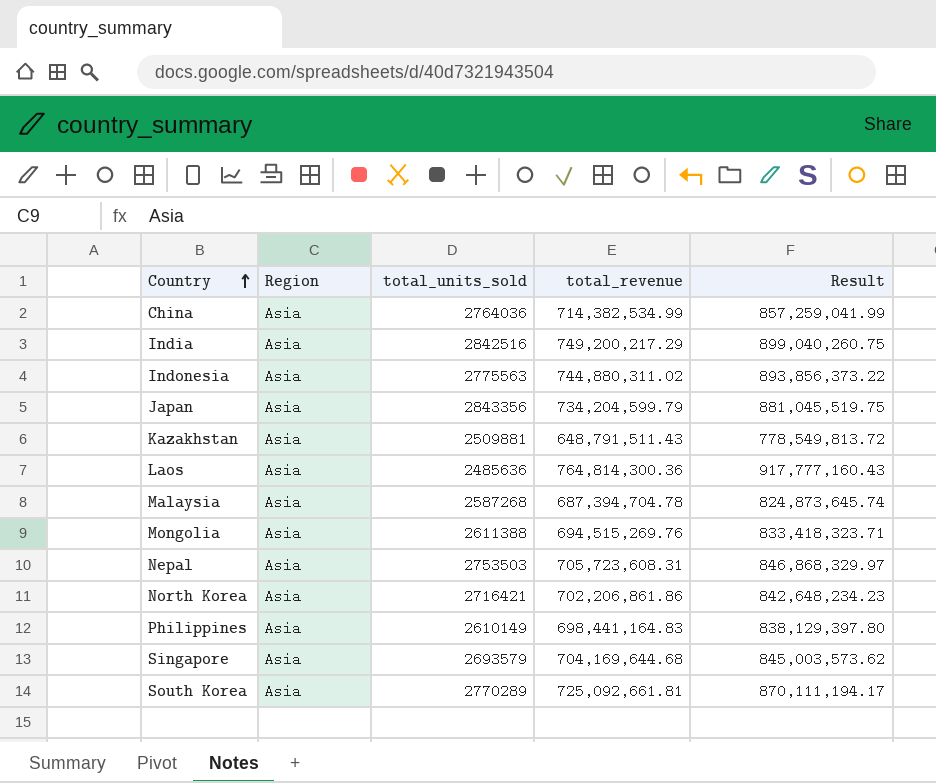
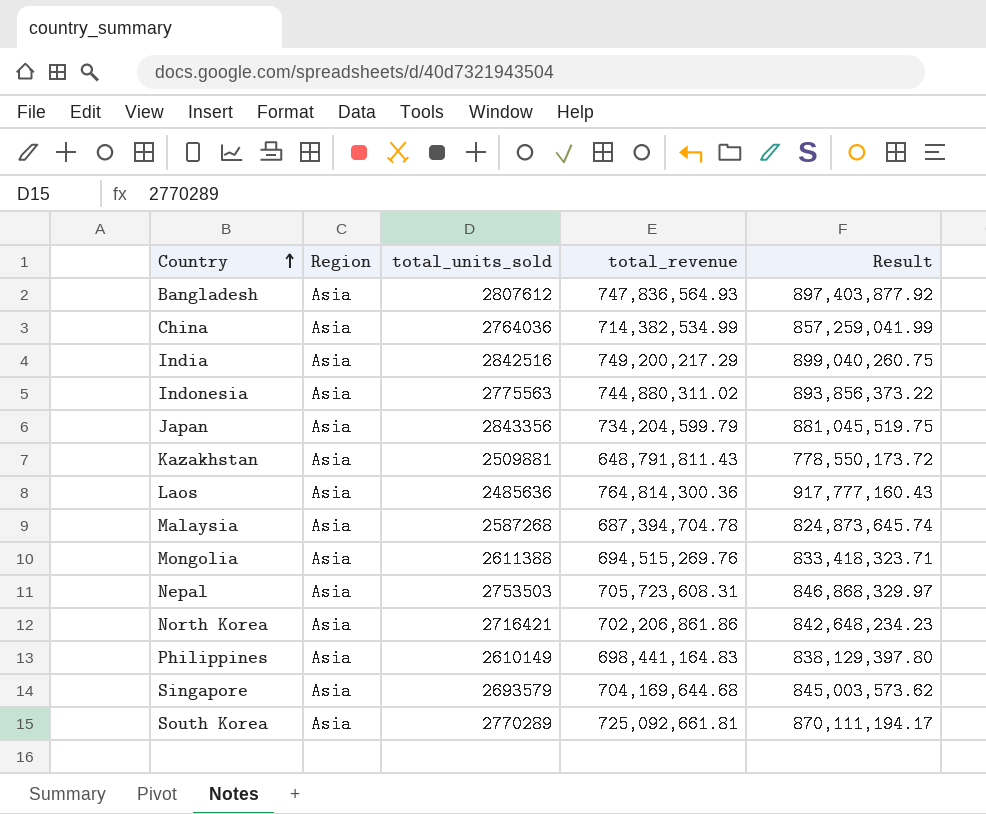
row Bangladesh: none -> Asia | 2807612 | 747,836,564.93 | 897,403,877.92
Kazakhstan | total_revenue: 648,791,511.43 -> 648,791,811.43
Kazakhstan | Result: 778,549,813.72 -> 778,550,173.72

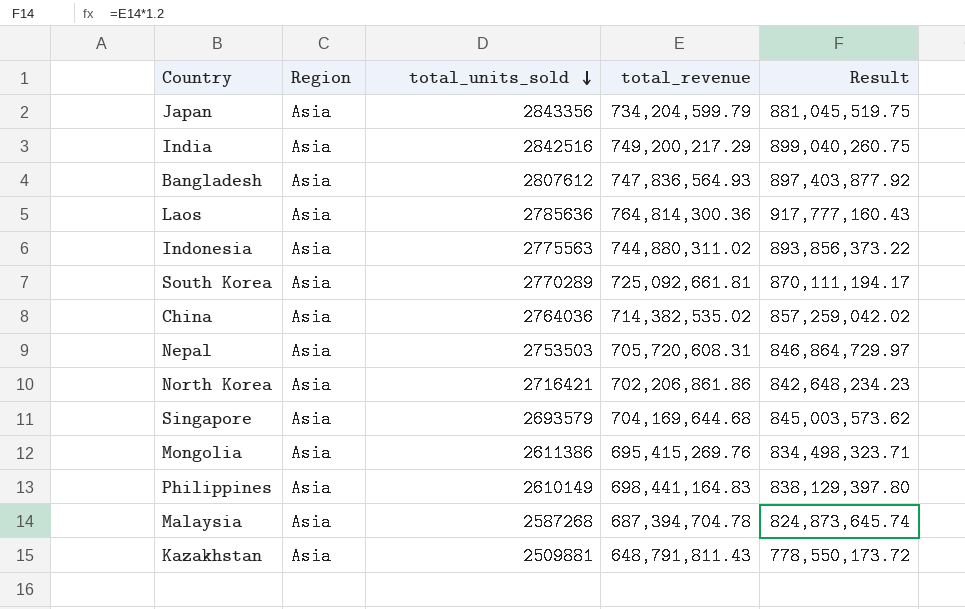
row order: Country ascending -> total_units_sold descending
Laos | total_units_sold: 2485636 -> 2785636
China | total_revenue: 714,382,534.99 -> 714,382,535.02
China | Result: 857,259,041.99 -> 857,259,042.02
Nepal | total_revenue: 705,723,608.31 -> 705,720,608.31
Nepal | Result: 846,868,329.97 -> 846,864,729.97
Mongolia | total_units_sold: 2611388 -> 2611386
Mongolia | total_revenue: 694,515,269.76 -> 695,415,269.76
Mongolia | Result: 833,418,323.71 -> 834,498,323.71

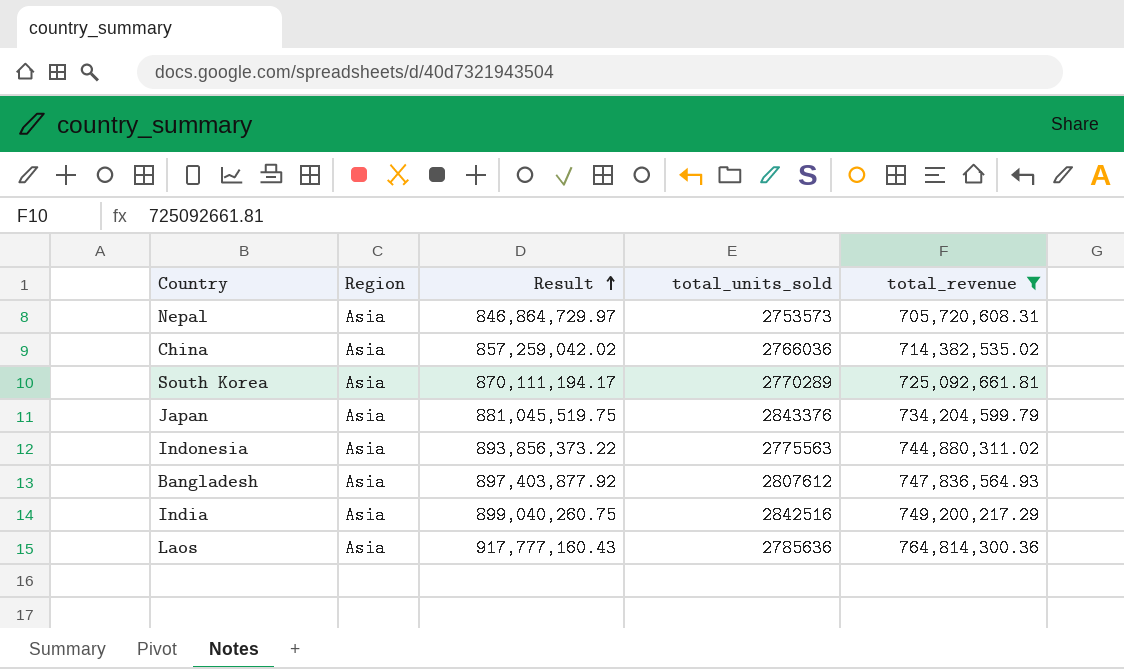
filter: none -> total_revenue >= 705,720,608.31
row order: total_units_sold descending -> Result ascending
column Result | position: 5 -> 3
Nepal | total_units_sold: 2753503 -> 2753573
China | total_units_sold: 2764036 -> 2766036
Japan | total_units_sold: 2843356 -> 2843376

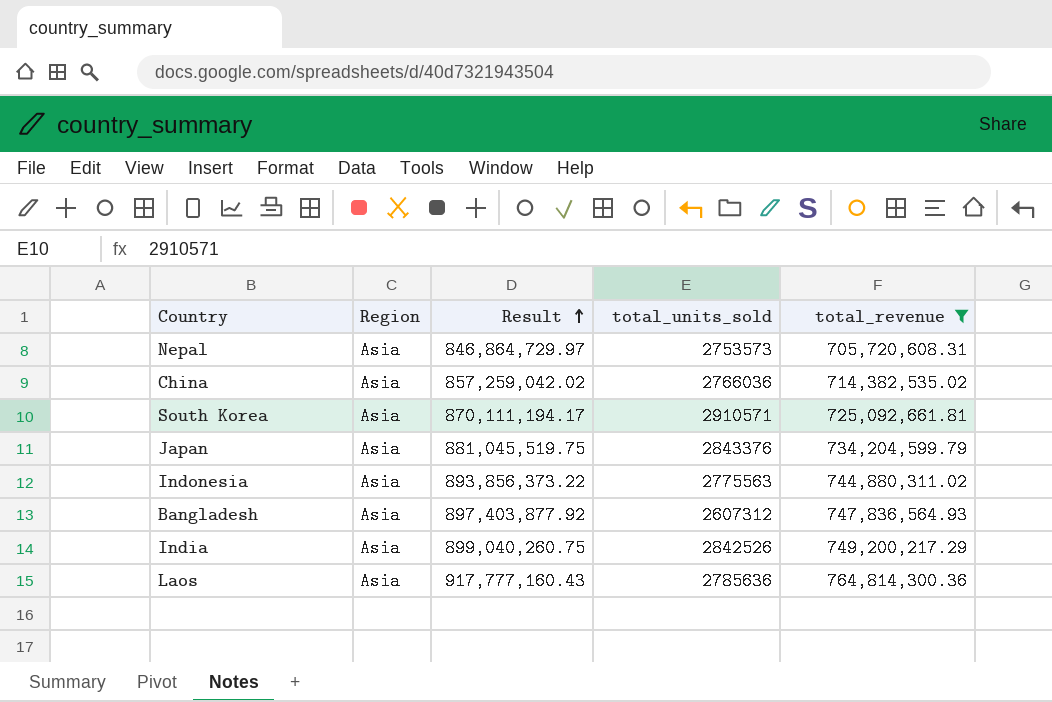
South Korea | total_units_sold: 2770289 -> 2910571
Bangladesh | total_units_sold: 2807612 -> 2607312
India | total_units_sold: 2842516 -> 2842526

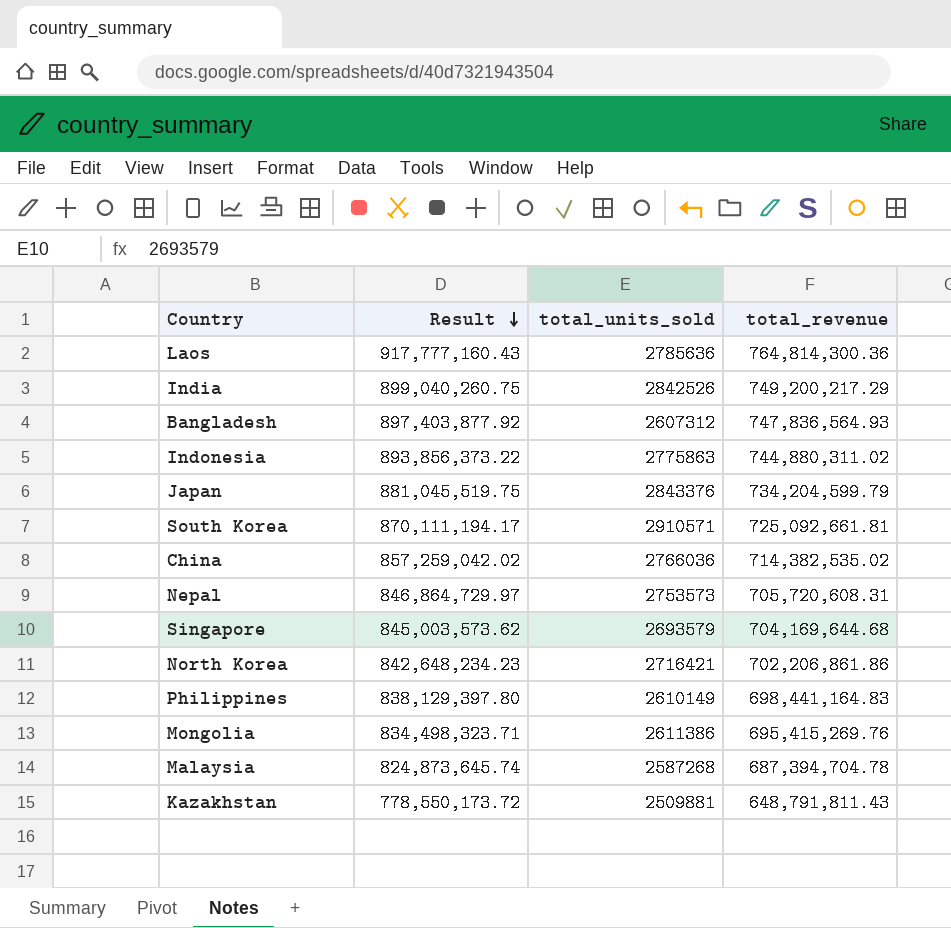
filter: total_revenue >= 705,720,608.31 -> none
row order: Result ascending -> Result descending
column Region | position: 2 -> none
Indonesia | total_units_sold: 2775563 -> 2775863

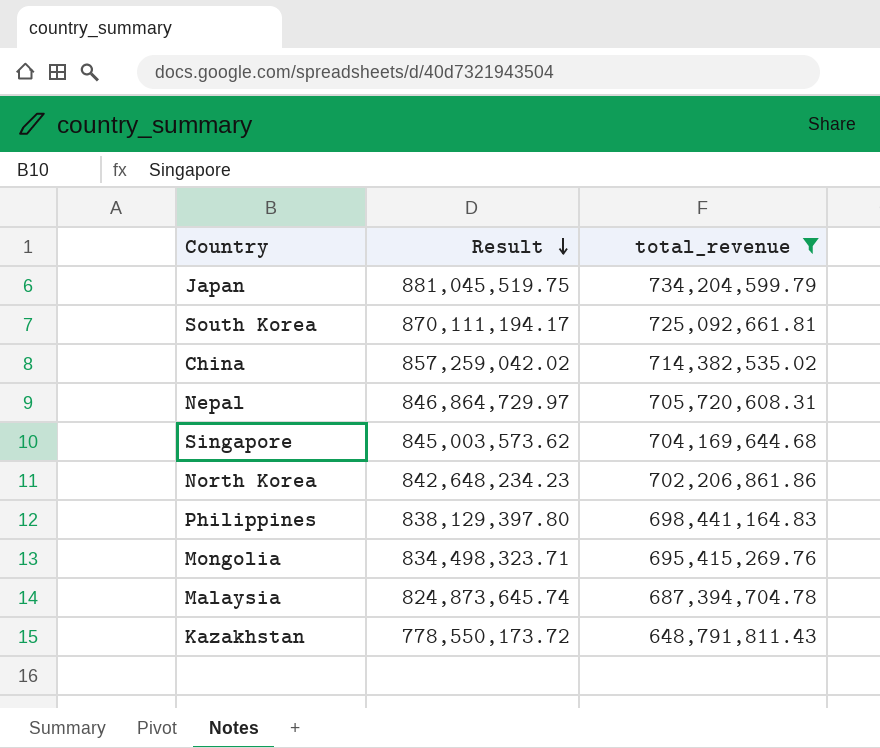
filter: none -> total_revenue <= 734,204,599.79
column total_units_sold | position: 3 -> none

